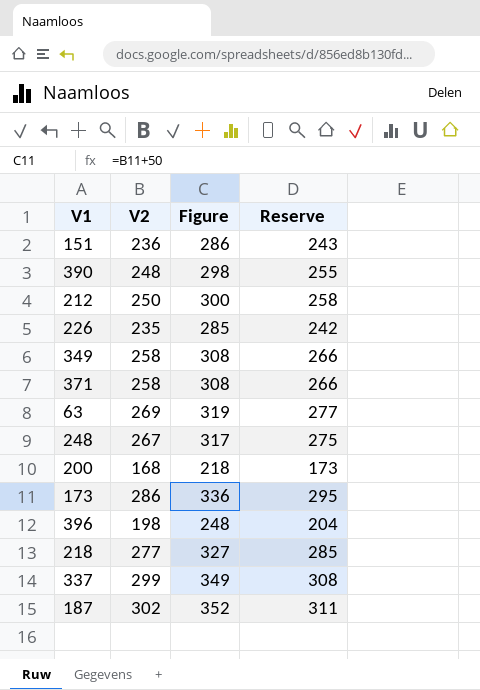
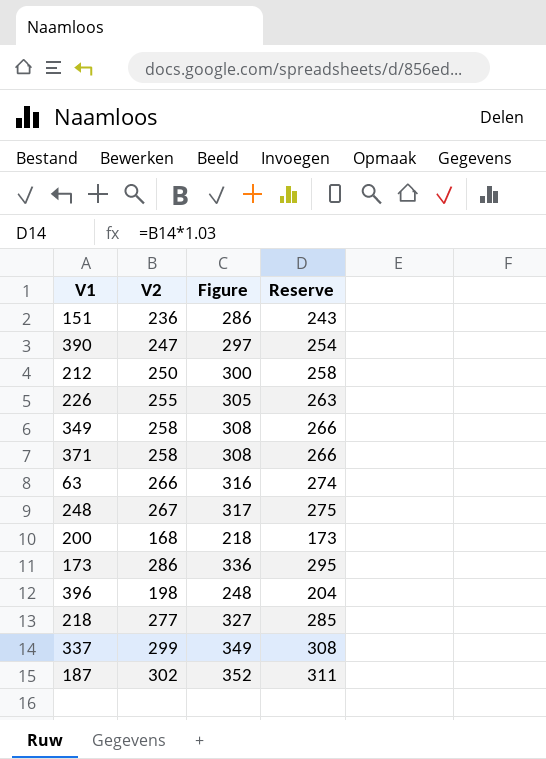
390 | V2: 248 -> 247
390 | Figure: 298 -> 297
390 | Reserve: 255 -> 254
226 | V2: 235 -> 255
226 | Figure: 285 -> 305
226 | Reserve: 242 -> 263
63 | V2: 269 -> 266
63 | Figure: 319 -> 316
63 | Reserve: 277 -> 274

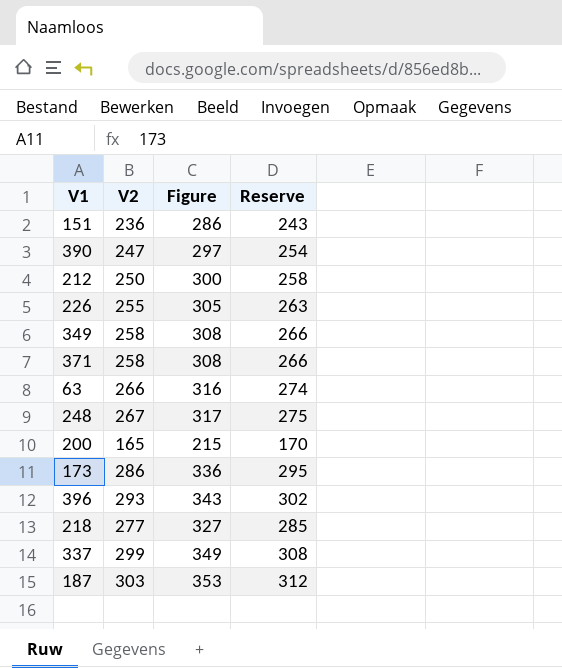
200 | V2: 168 -> 165
200 | Figure: 218 -> 215
200 | Reserve: 173 -> 170
396 | V2: 198 -> 293
396 | Figure: 248 -> 343
396 | Reserve: 204 -> 302
187 | V2: 302 -> 303
187 | Figure: 352 -> 353
187 | Reserve: 311 -> 312

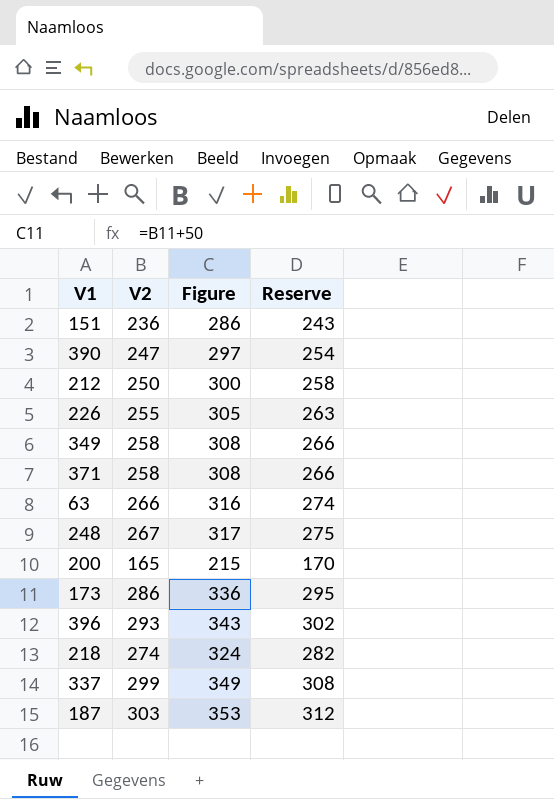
218 | V2: 277 -> 274
218 | Figure: 327 -> 324
218 | Reserve: 285 -> 282

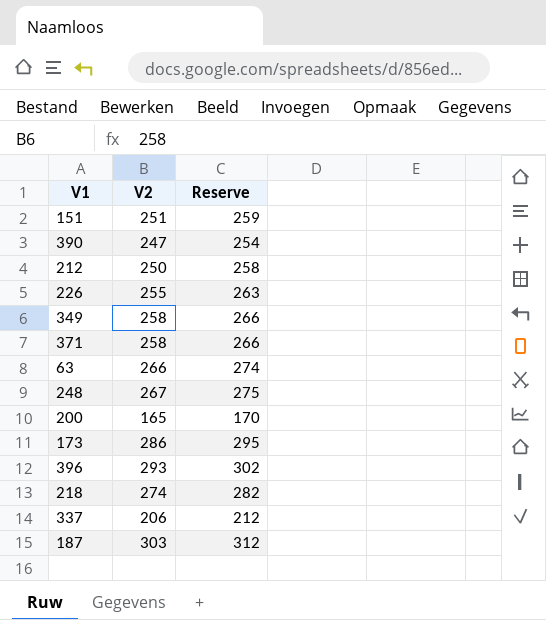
column Figure | formula: [V2] + 50 -> none
151 | V2: 236 -> 251
151 | Reserve: 243 -> 259
337 | V2: 299 -> 206
337 | Reserve: 308 -> 212

